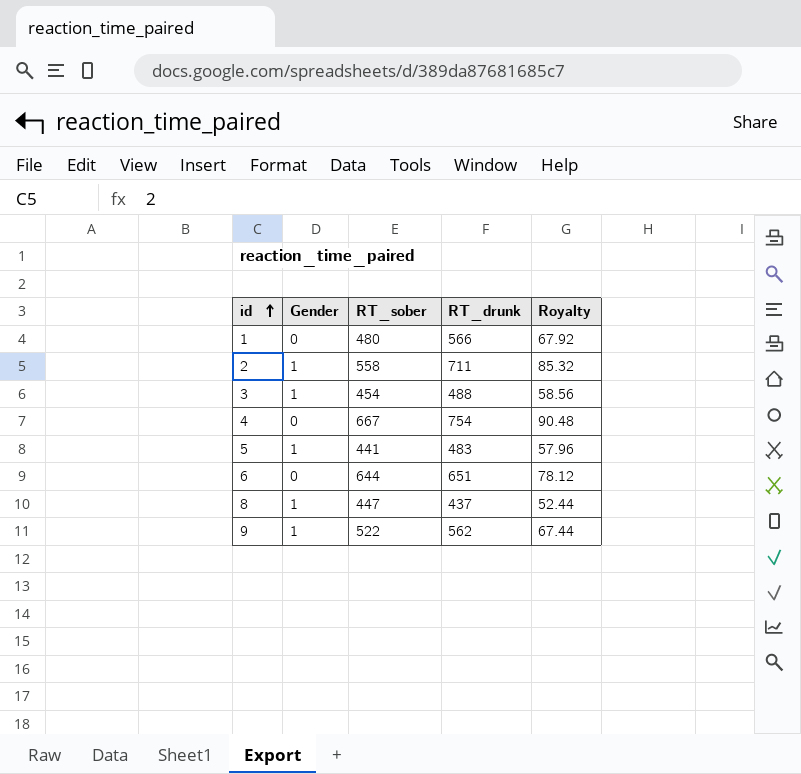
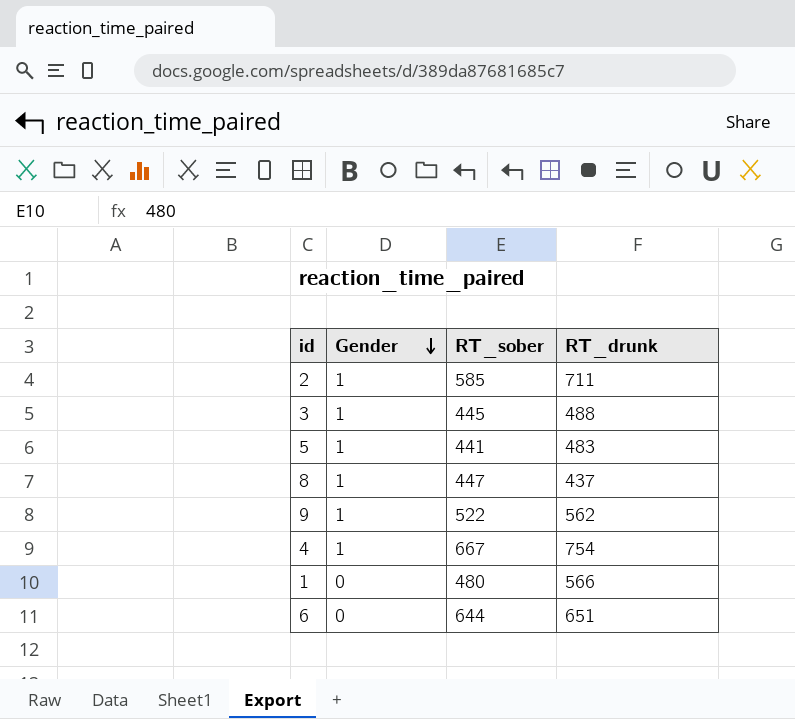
row order: id ascending -> Gender descending
column Royalty | formula: [RT_drunk] * 0.12 -> none
2 | RT_sober: 558 -> 585
3 | RT_sober: 454 -> 445
4 | Gender: 0 -> 1

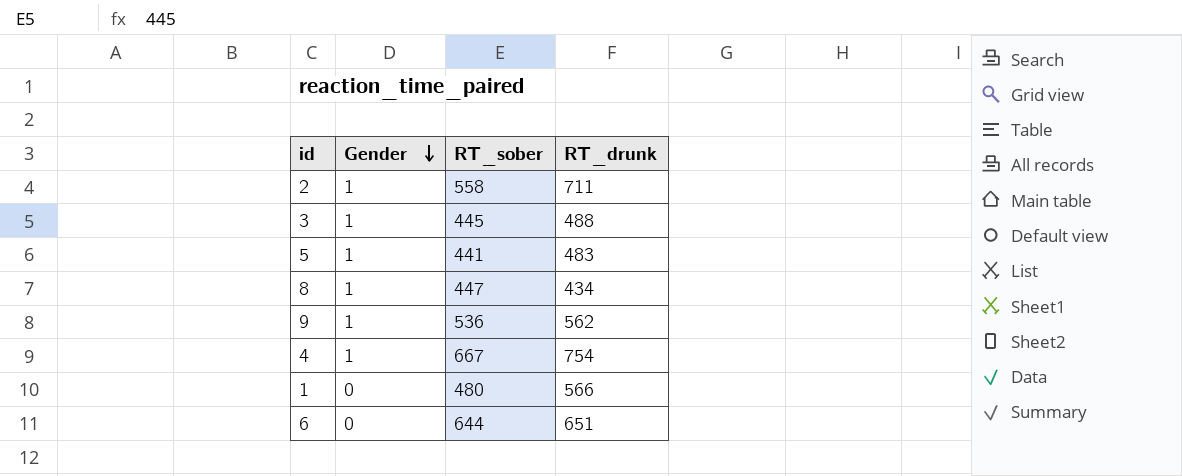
2 | RT_sober: 585 -> 558
8 | RT_drunk: 437 -> 434
9 | RT_sober: 522 -> 536

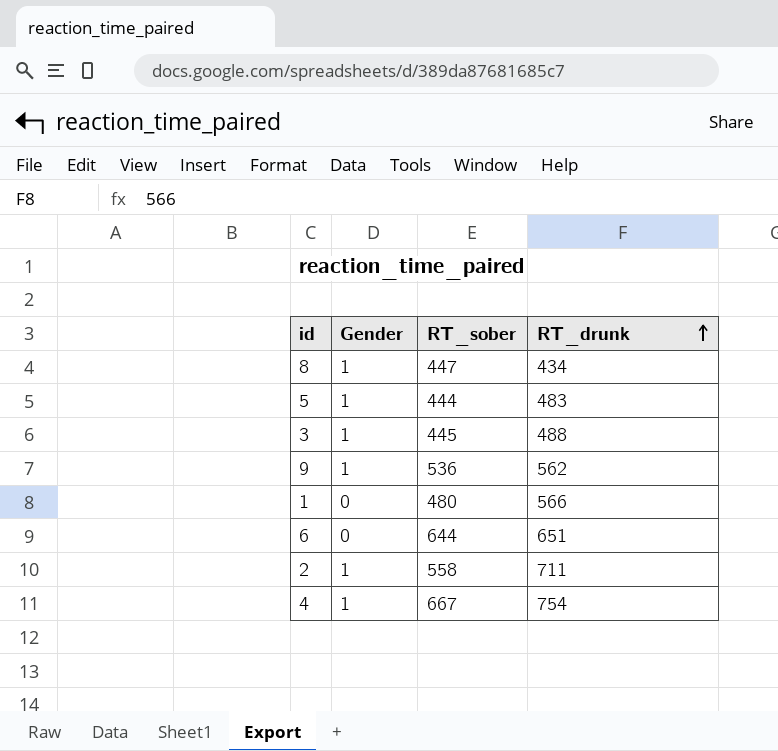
row order: Gender descending -> RT_drunk ascending
5 | RT_sober: 441 -> 444

